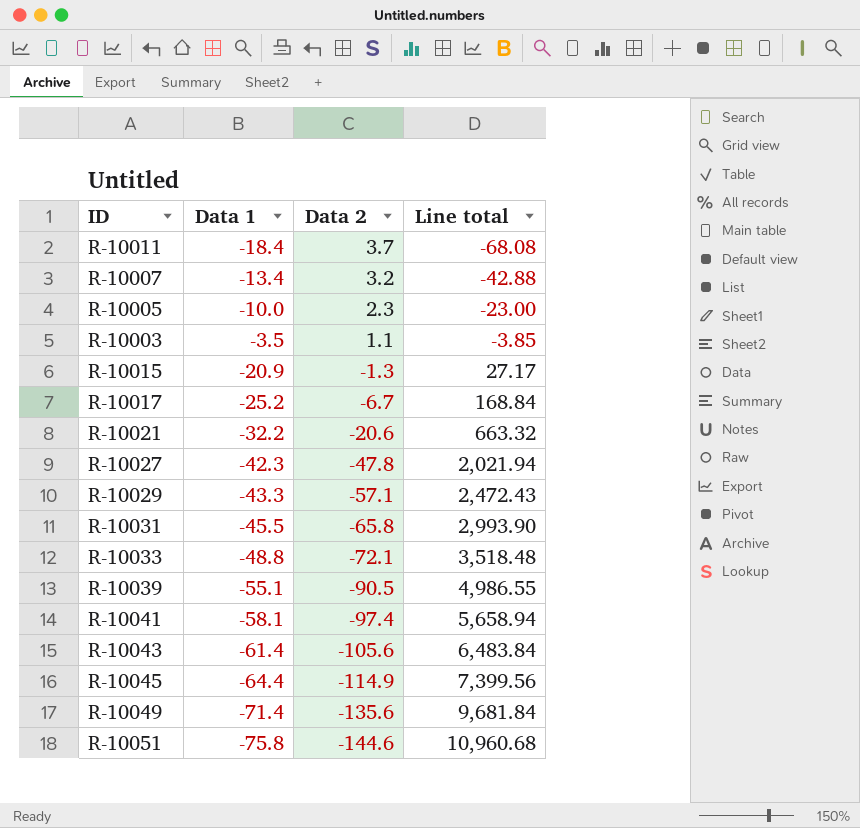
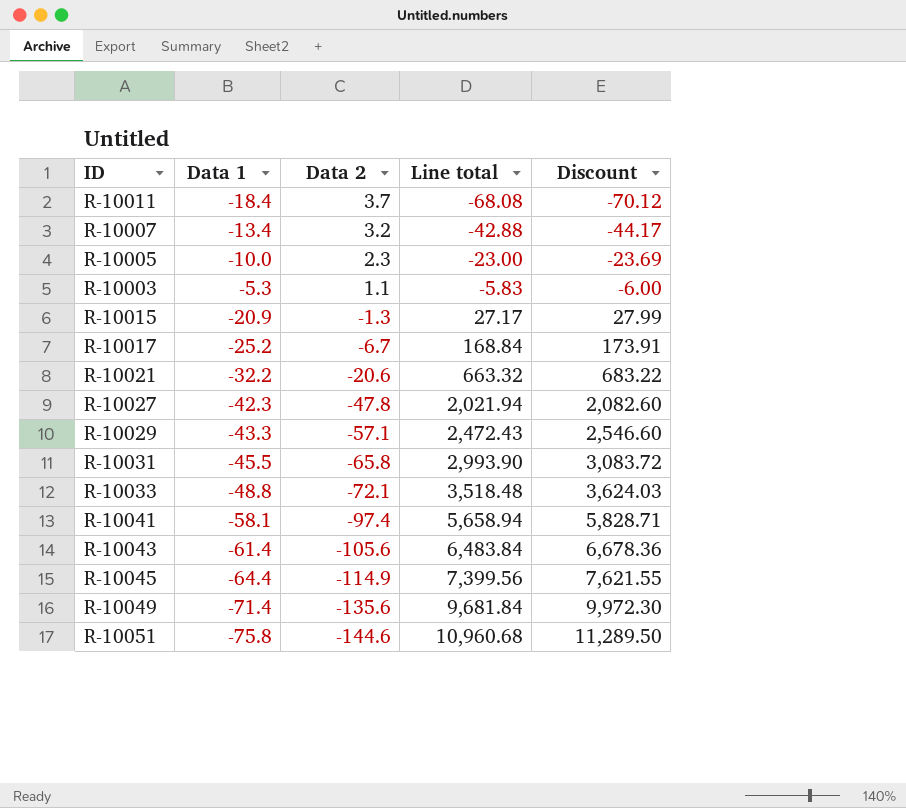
column Discount | formula: none -> [Line total] * 1.03
row R-10039: -55.1 | -90.5 | 4,986.55 -> none
R-10003 | Data 1: -3.5 -> -5.3
R-10003 | Line total: -3.85 -> -5.83

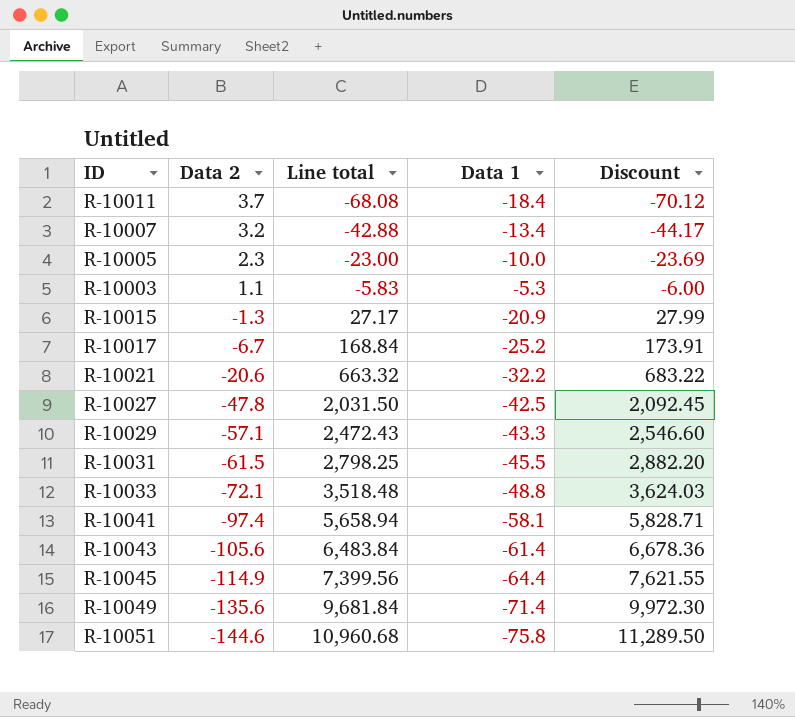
column Data 1 | position: 2 -> 4
R-10027 | Line total: 2,021.94 -> 2,031.50
R-10027 | Data 1: -42.3 -> -42.5
R-10027 | Discount: 2,082.60 -> 2,092.45
R-10031 | Data 2: -65.8 -> -61.5
R-10031 | Line total: 2,993.90 -> 2,798.25
R-10031 | Discount: 3,083.72 -> 2,882.20

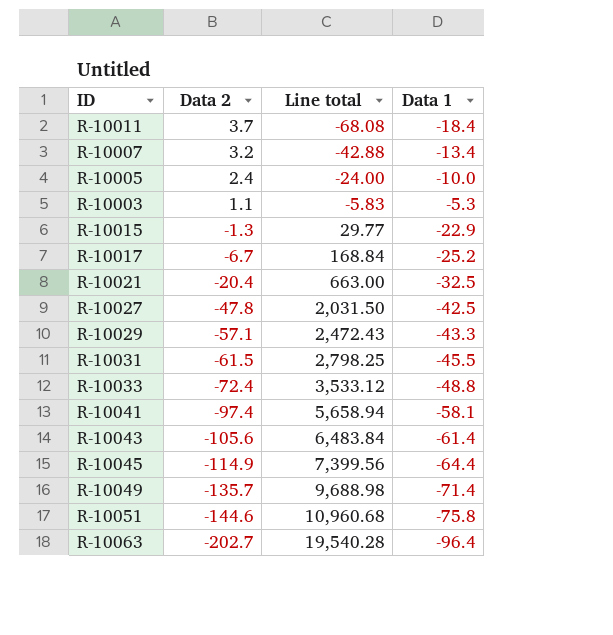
column Discount | formula: [Line total] * 1.03 -> none
R-10005 | Data 2: 2.3 -> 2.4
R-10005 | Line total: -23.00 -> -24.00
R-10015 | Line total: 27.17 -> 29.77
R-10015 | Data 1: -20.9 -> -22.9
R-10021 | Data 2: -20.6 -> -20.4
R-10021 | Line total: 663.32 -> 663.00
R-10021 | Data 1: -32.2 -> -32.5
R-10033 | Data 2: -72.1 -> -72.4
R-10033 | Line total: 3,518.48 -> 3,533.12
R-10049 | Data 2: -135.6 -> -135.7
R-10049 | Line total: 9,681.84 -> 9,688.98
row R-10063: none -> -202.7 | 19,540.28 | -96.4

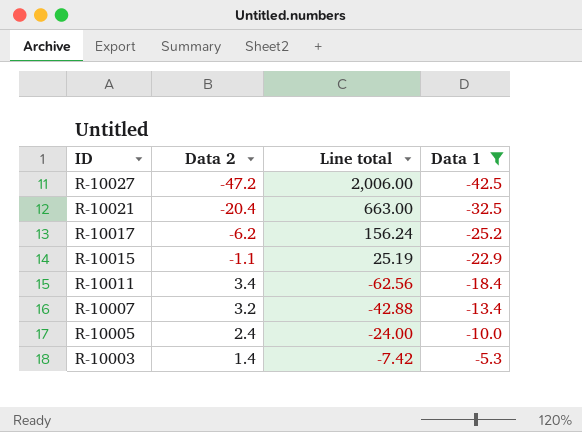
filter: none -> Data 1 >= -42.5
row order: Data 2 descending -> ID descending
R-10027 | Data 2: -47.8 -> -47.2
R-10027 | Line total: 2,031.50 -> 2,006.00
R-10017 | Data 2: -6.7 -> -6.2
R-10017 | Line total: 168.84 -> 156.24
R-10015 | Data 2: -1.3 -> -1.1
R-10015 | Line total: 29.77 -> 25.19
R-10011 | Data 2: 3.7 -> 3.4
R-10011 | Line total: -68.08 -> -62.56
R-10003 | Data 2: 1.1 -> 1.4
R-10003 | Line total: -5.83 -> -7.42

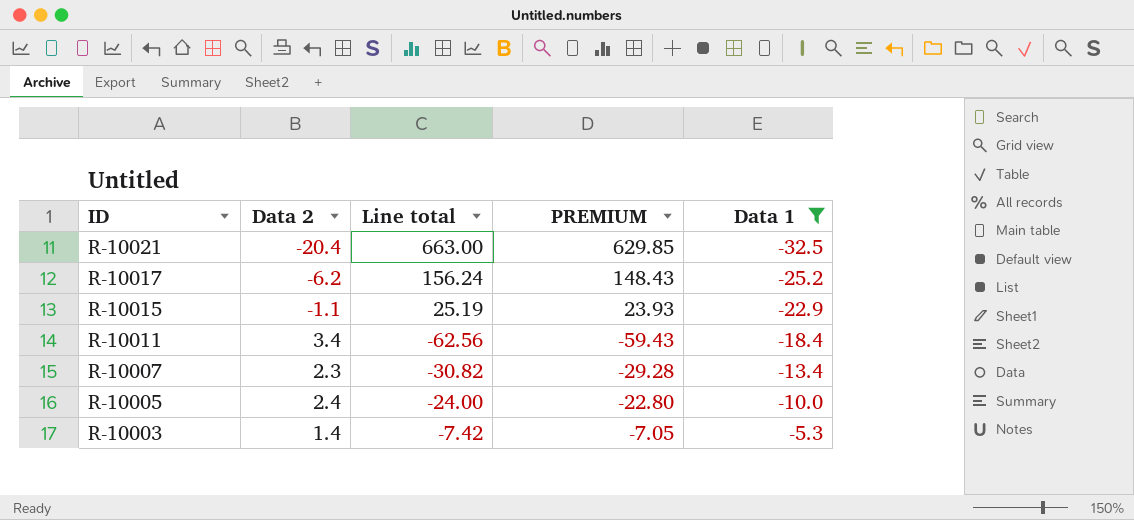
column PREMIUM | formula: none -> [Line total] * 0.95
row R-10027: -47.2 | 2,006.00 | -42.5 -> none
R-10007 | Data 2: 3.2 -> 2.3
R-10007 | Line total: -42.88 -> -30.82

